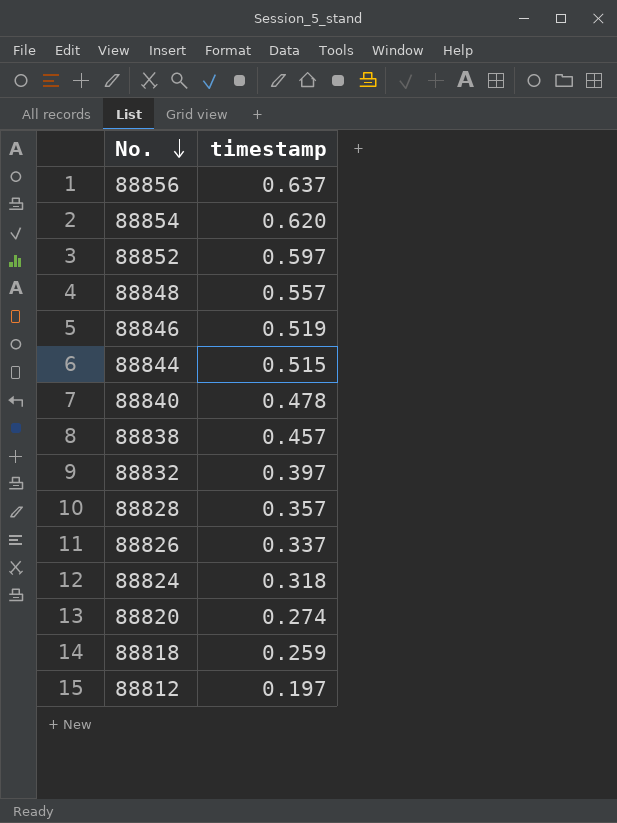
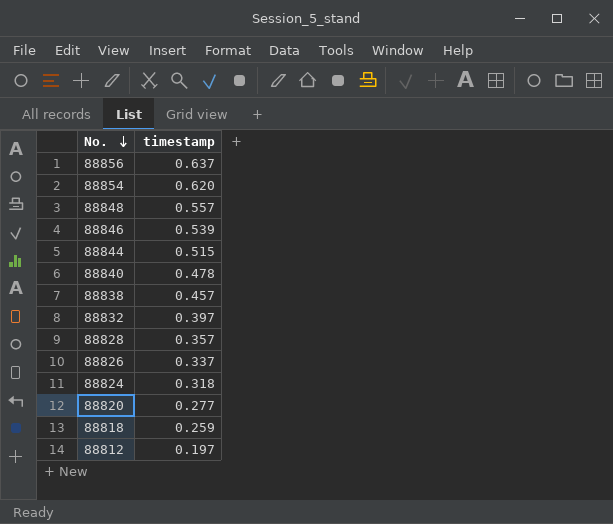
row 88852: 0.597 -> none
88846 | timestamp: 0.519 -> 0.539
88820 | timestamp: 0.274 -> 0.277

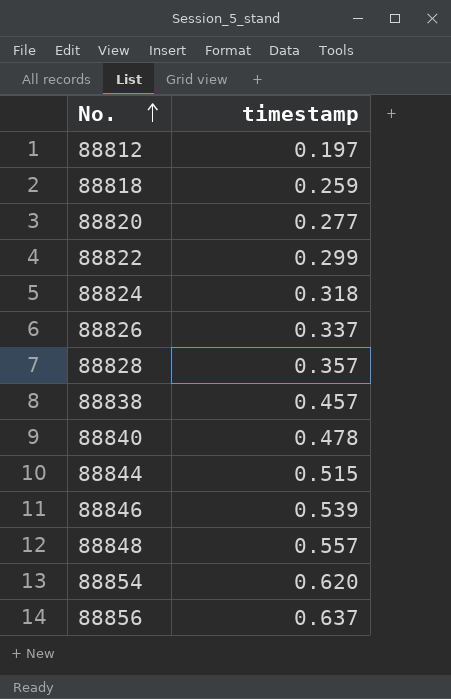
row order: No. descending -> No. ascending
row 88832: 0.397 -> none
row 88822: none -> 0.299

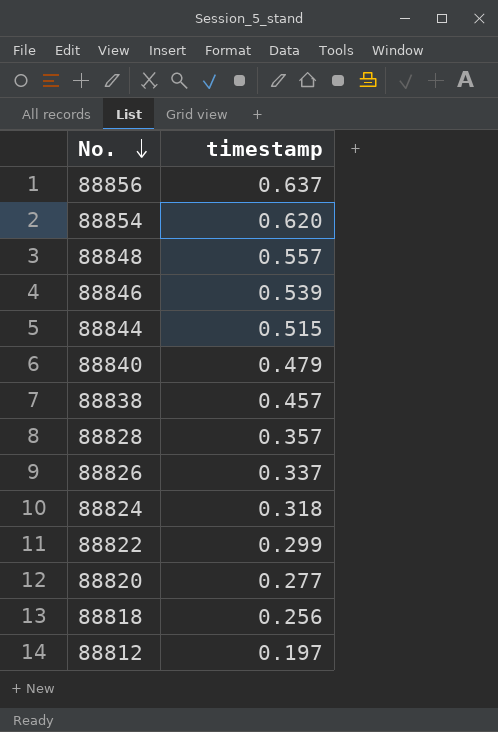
row order: No. ascending -> No. descending
88840 | timestamp: 0.478 -> 0.479
88818 | timestamp: 0.259 -> 0.256

